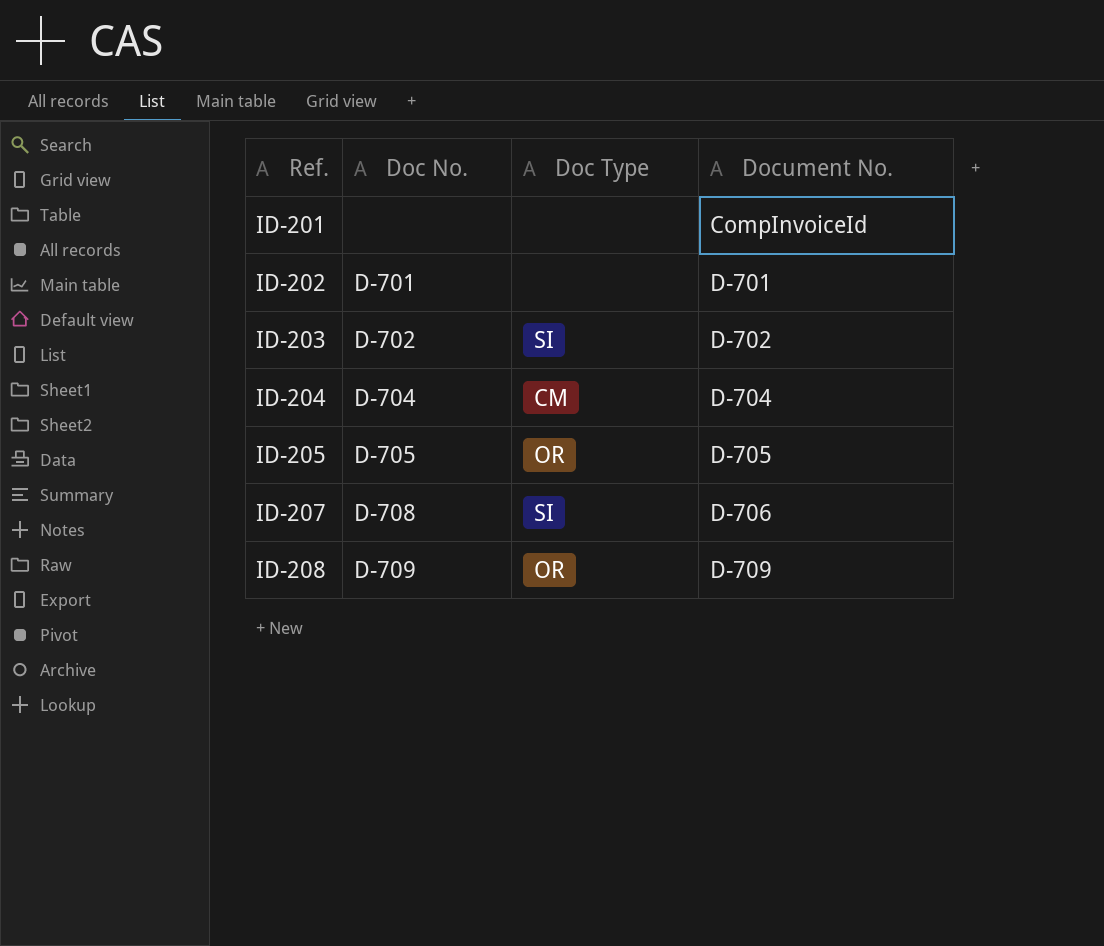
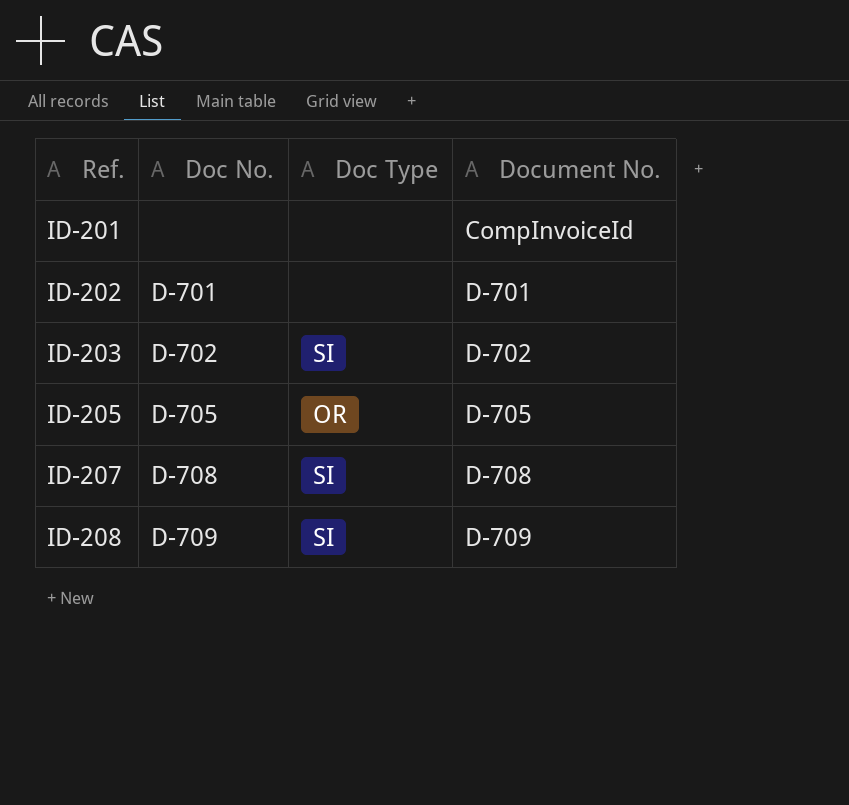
row ID-204: D-704 | CM | D-704 -> none
ID-207 | Document No.: D-706 -> D-708
ID-208 | Doc Type: OR -> SI

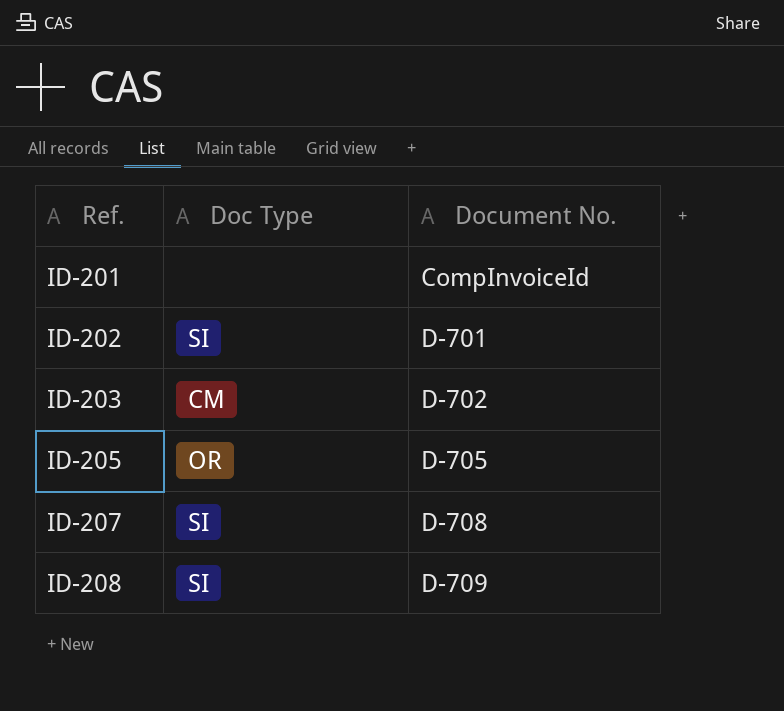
column Doc No. | position: 2 -> none
ID-202 | Doc Type: none -> SI
ID-203 | Doc Type: SI -> CM

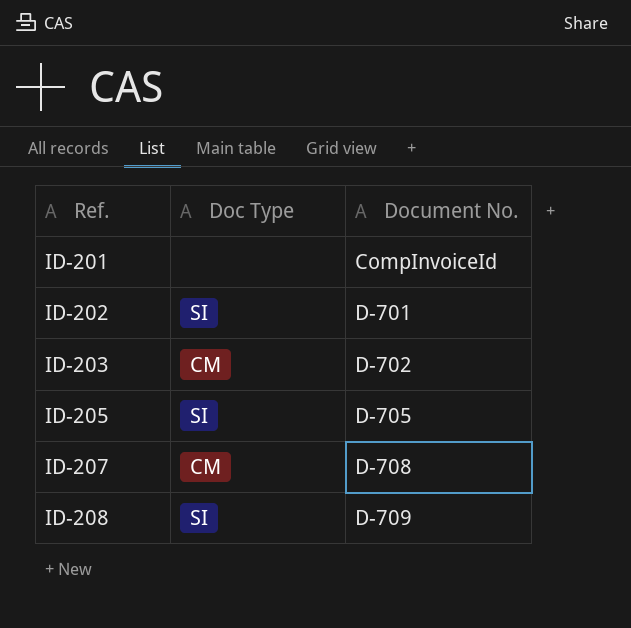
ID-205 | Doc Type: OR -> SI
ID-207 | Doc Type: SI -> CM

